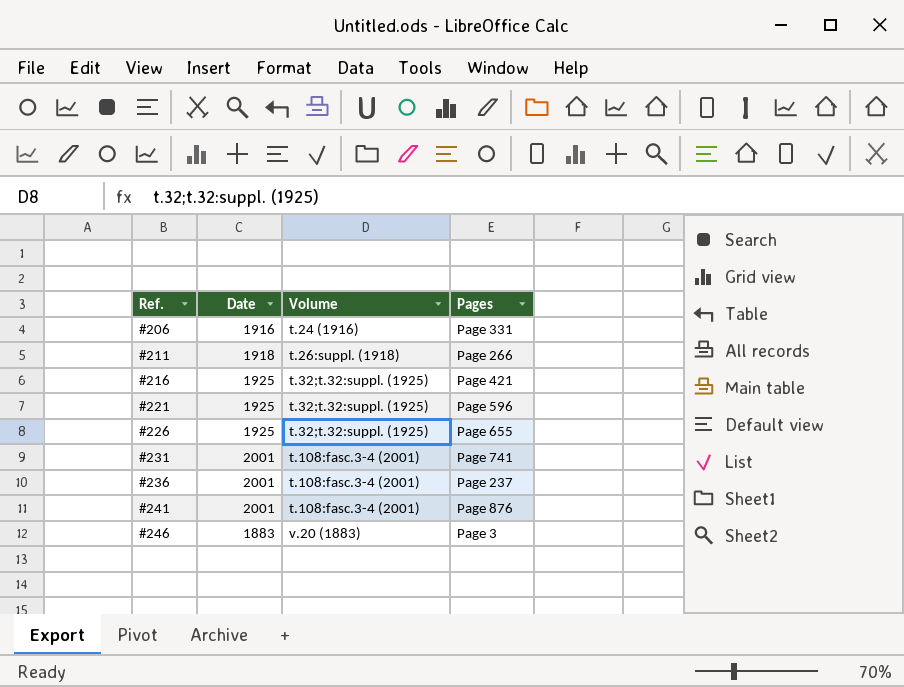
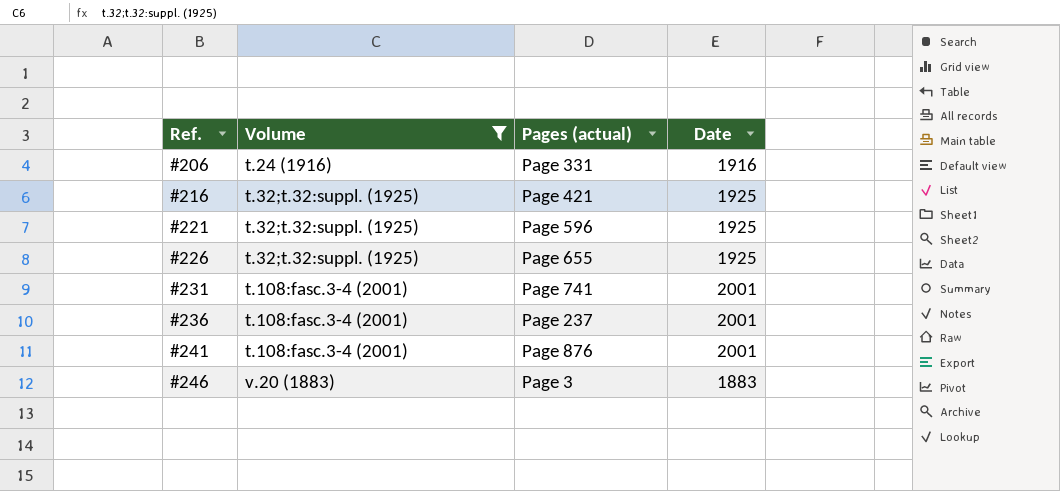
filter: none -> Volume != t.26:suppl. (1918)
column name: Pages -> Pages (actual)
column Date | position: 2 -> 4

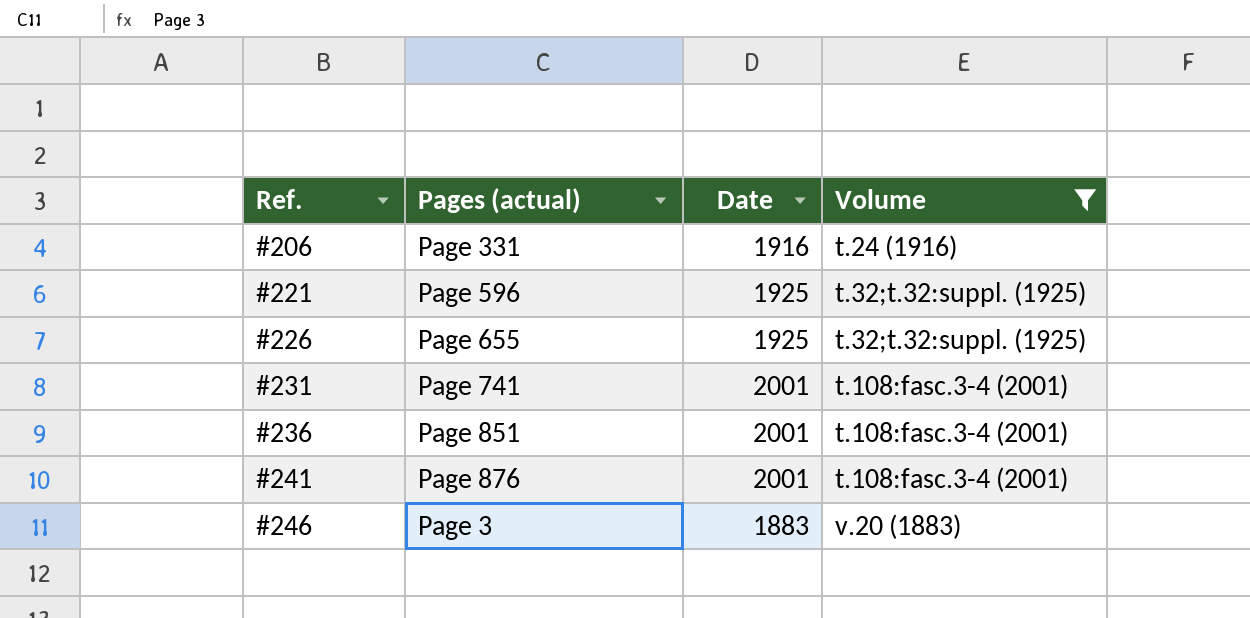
column Volume | position: 2 -> 4
row #216: t.32;t.32:suppl. (1925) | Page 421 | 1925 -> none
#236 | Pages (actual): Page 237 -> Page 851

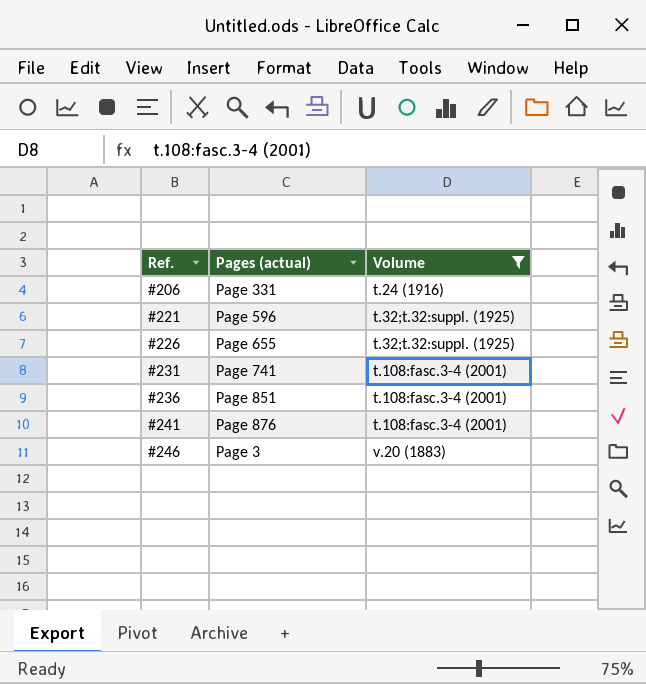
column Date | position: 3 -> none

